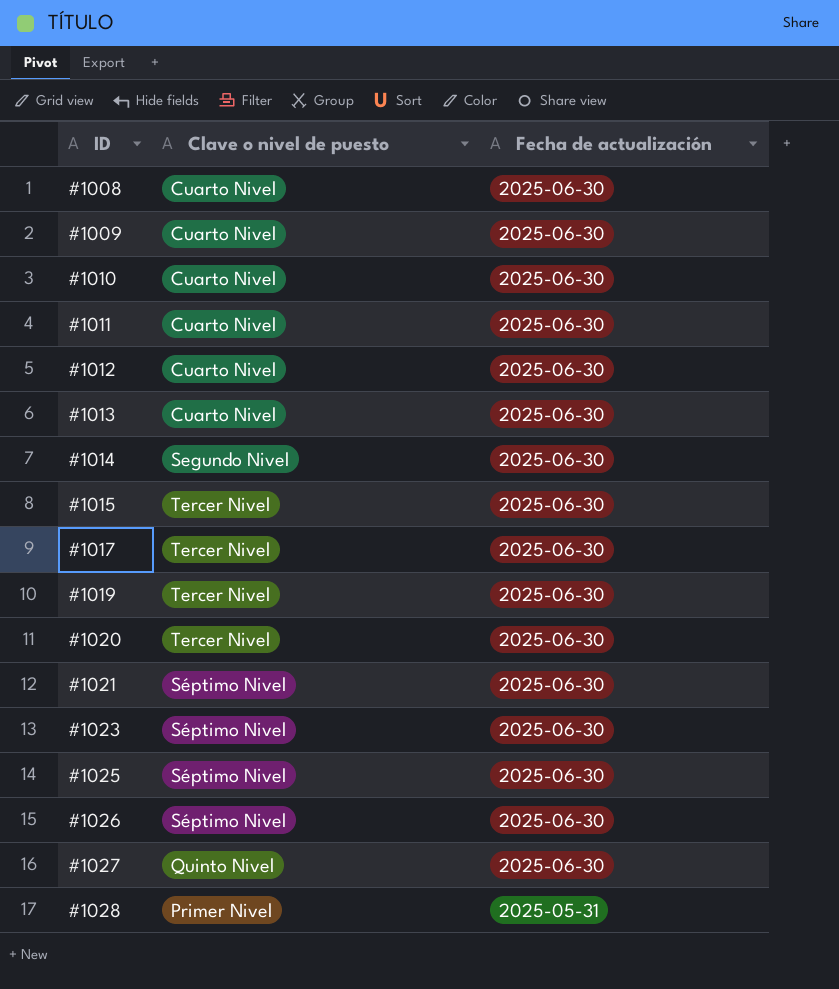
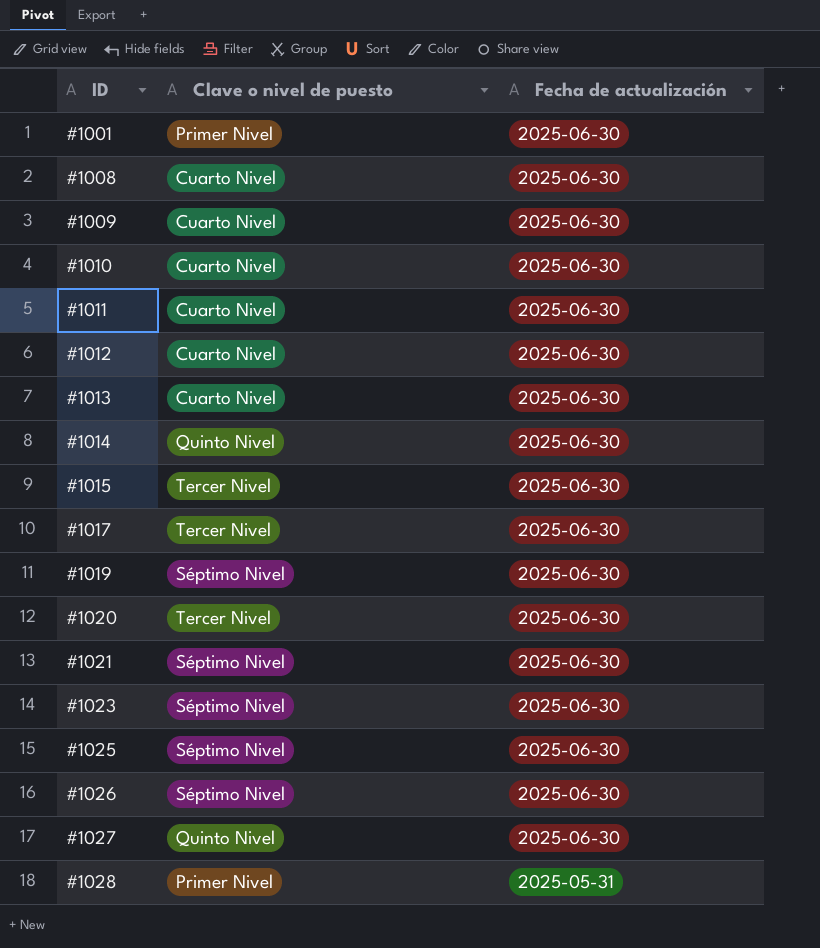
row #1001: none -> Primer Nivel | 2025-06-30
#1014 | Clave o nivel de puesto: Segundo Nivel -> Quinto Nivel
#1019 | Clave o nivel de puesto: Tercer Nivel -> Séptimo Nivel

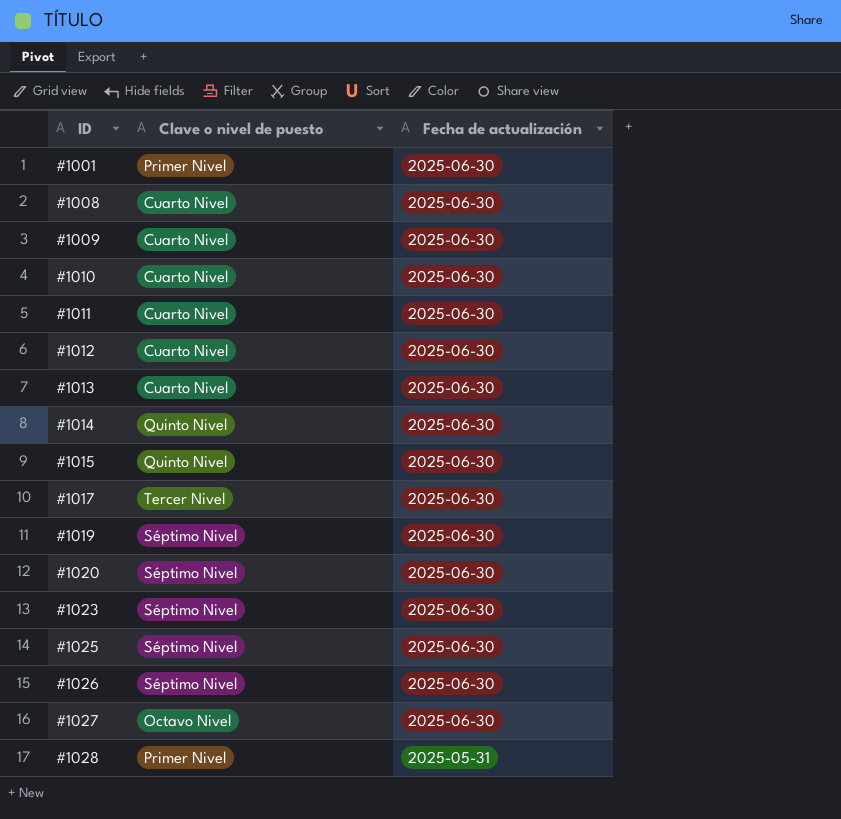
row #1021: Séptimo Nivel | 2025-06-30 -> none
#1015 | Clave o nivel de puesto: Tercer Nivel -> Quinto Nivel
#1020 | Clave o nivel de puesto: Tercer Nivel -> Séptimo Nivel
#1027 | Clave o nivel de puesto: Quinto Nivel -> Octavo Nivel

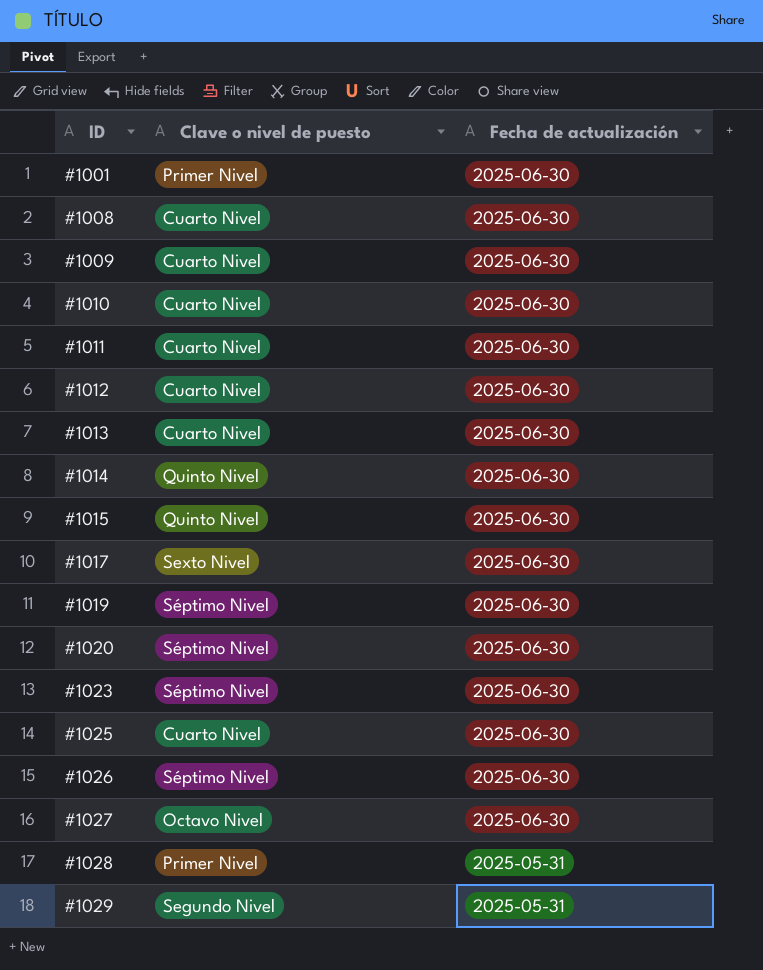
#1017 | Clave o nivel de puesto: Tercer Nivel -> Sexto Nivel
#1025 | Clave o nivel de puesto: Séptimo Nivel -> Cuarto Nivel
row #1029: none -> Segundo Nivel | 2025-05-31

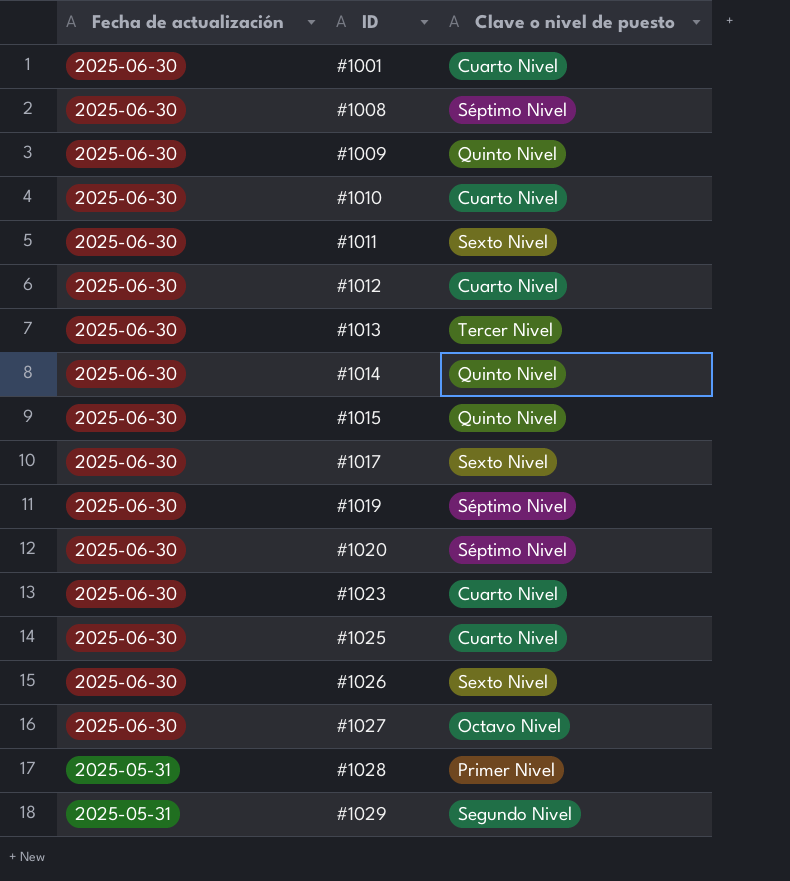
column Fecha de actualización | position: 3 -> 1
#1001 | Clave o nivel de puesto: Primer Nivel -> Cuarto Nivel
#1008 | Clave o nivel de puesto: Cuarto Nivel -> Séptimo Nivel
#1009 | Clave o nivel de puesto: Cuarto Nivel -> Quinto Nivel
#1011 | Clave o nivel de puesto: Cuarto Nivel -> Sexto Nivel
#1013 | Clave o nivel de puesto: Cuarto Nivel -> Tercer Nivel
#1023 | Clave o nivel de puesto: Séptimo Nivel -> Cuarto Nivel
#1026 | Clave o nivel de puesto: Séptimo Nivel -> Sexto Nivel

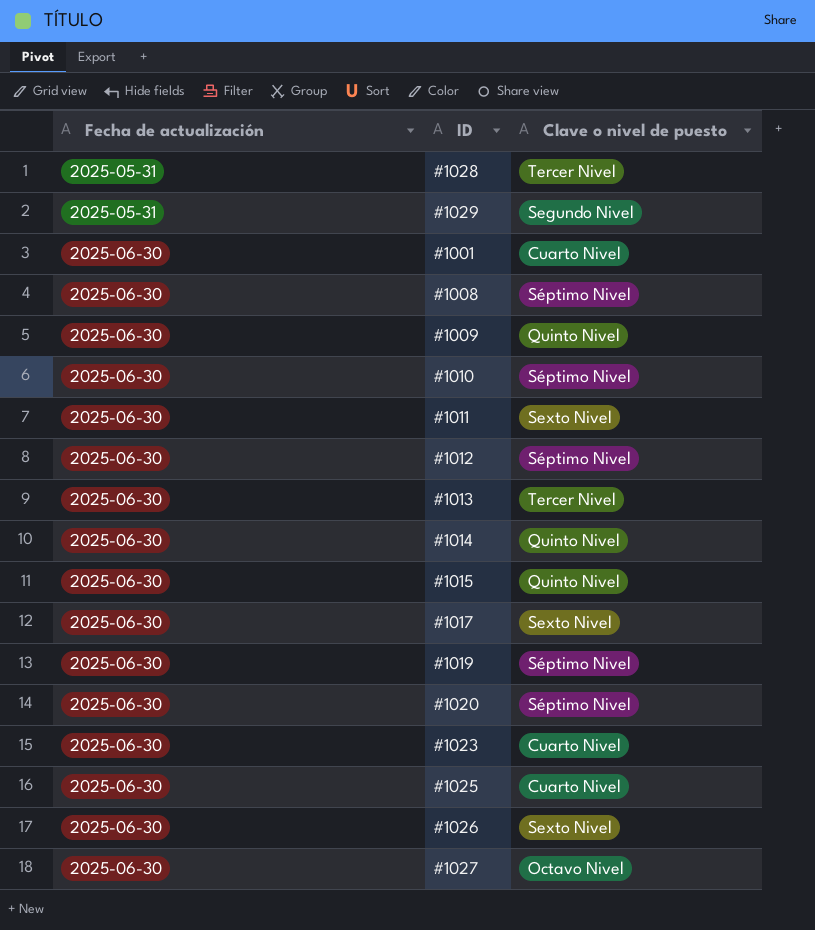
row order: Fecha de actualización descending -> Fecha de actualización ascending
#1028 | Clave o nivel de puesto: Primer Nivel -> Tercer Nivel
#1010 | Clave o nivel de puesto: Cuarto Nivel -> Séptimo Nivel
#1012 | Clave o nivel de puesto: Cuarto Nivel -> Séptimo Nivel

